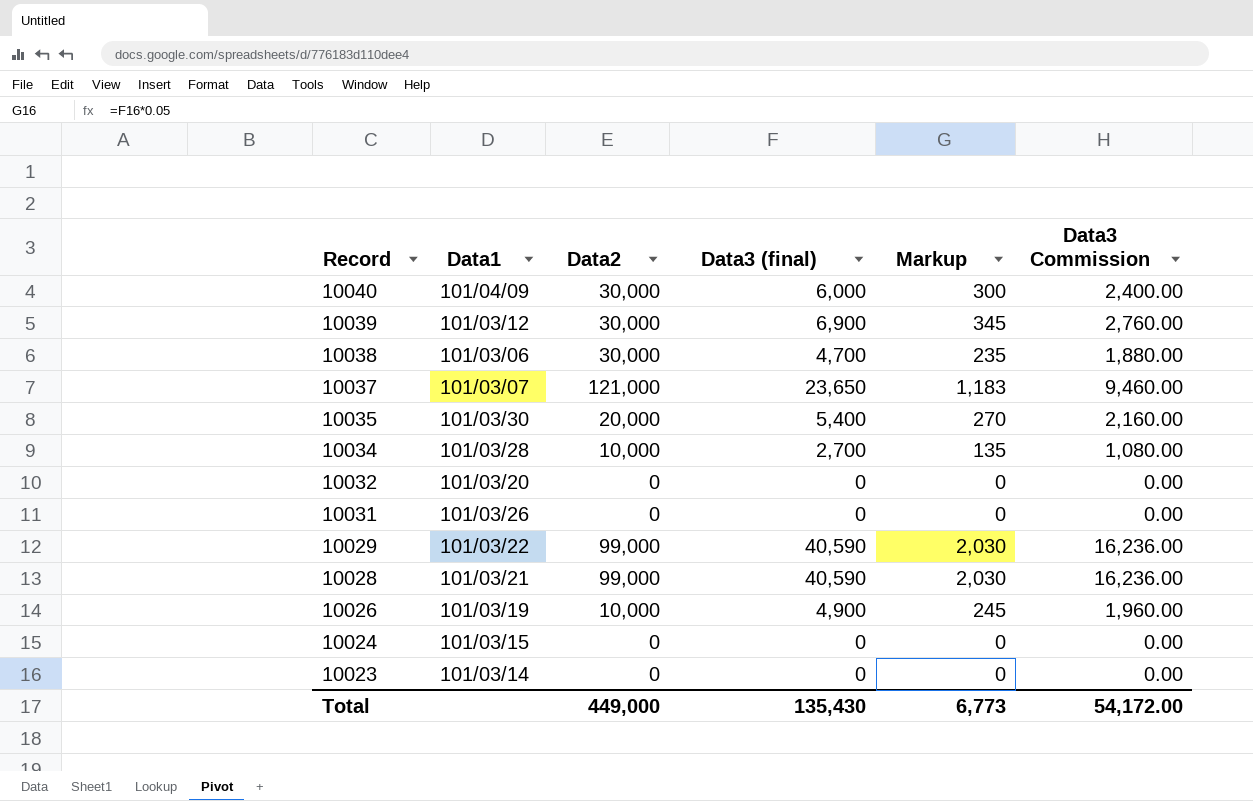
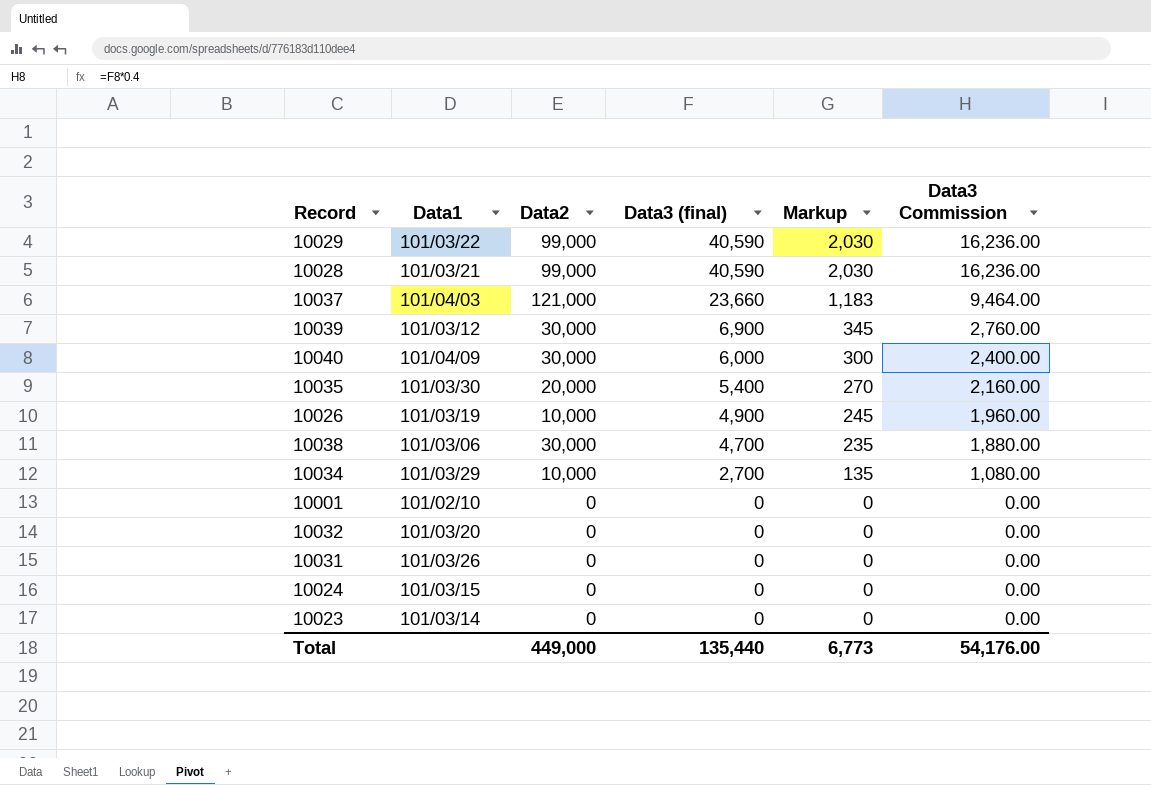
row order: Record descending -> Data3 (final) descending
10037 | Data1: 101/03/07 -> 101/04/03
10037 | Data3 (final): 23,650 -> 23,660
10037 | Data3 Commission: 9,460.00 -> 9,464.00
10034 | Data1: 101/03/28 -> 101/03/29
row 10001: none -> 101/02/10 | 0 | 0 | 0 | 0.00
Total | Data3 (final): 135,430 -> 135,440
Total | Data3 Commission: 54,172.00 -> 54,176.00

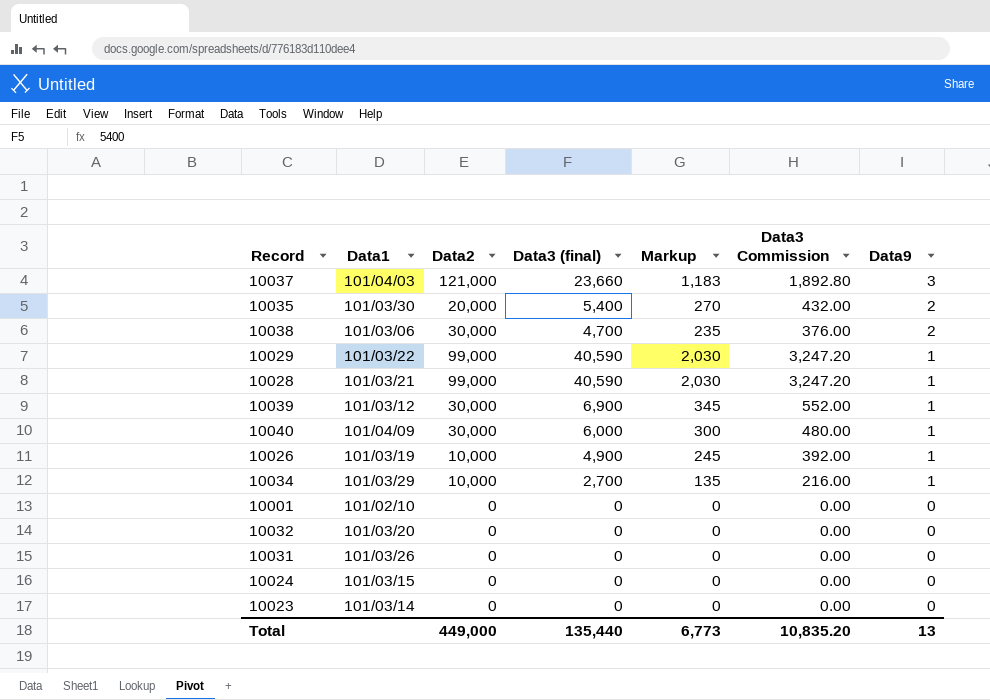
row order: Data3 (final) descending -> Data9 descending
column Data3 Commission | formula: [Data3 (final)] * 0.4 -> [Data3 (final)] * 0.08
column Data9 | position: none -> 7
Total | Data3 Commission: 54,176.00 -> 10,835.20

